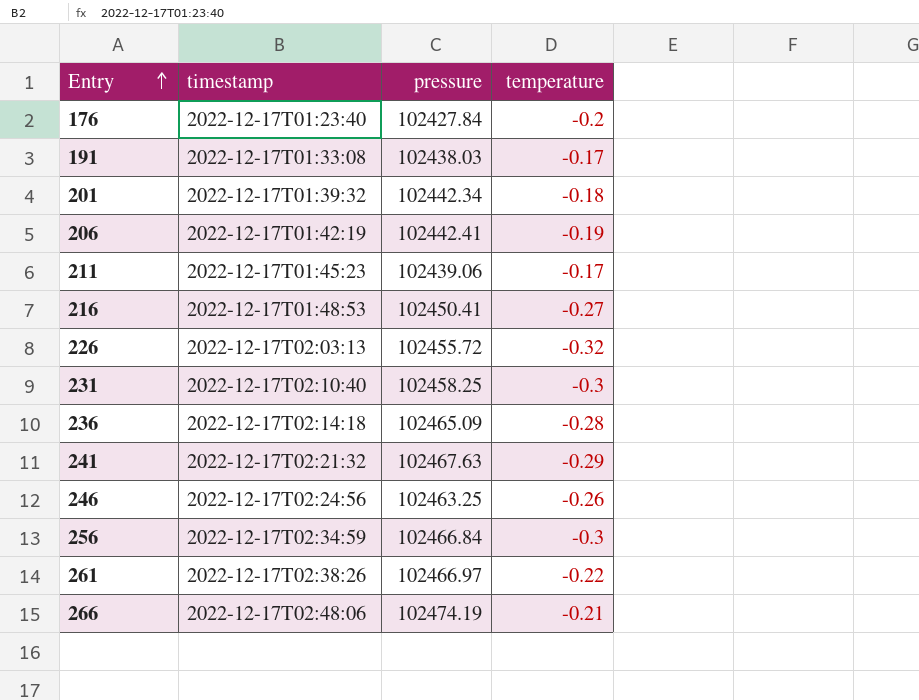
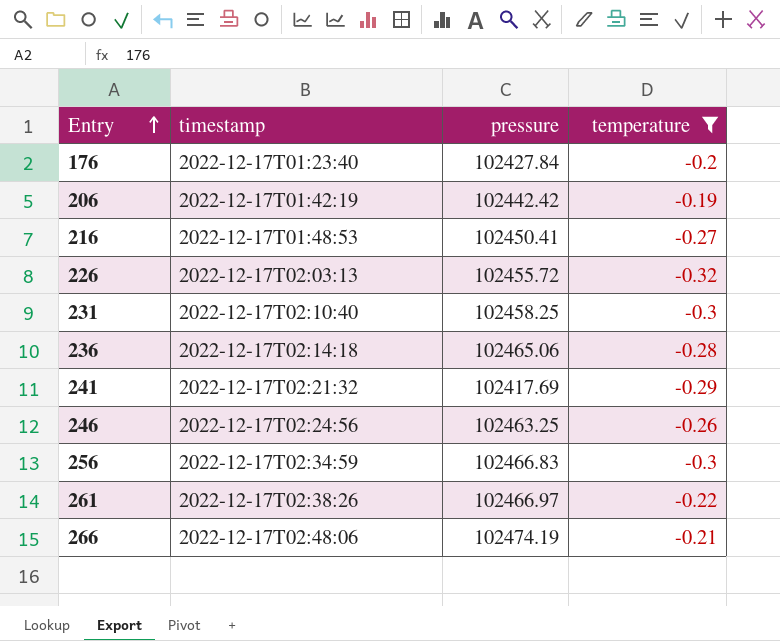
filter: none -> temperature <= -0.19
206 | pressure: 102442.41 -> 102442.42
236 | pressure: 102465.09 -> 102465.06
241 | pressure: 102467.63 -> 102417.69
256 | pressure: 102466.84 -> 102466.83

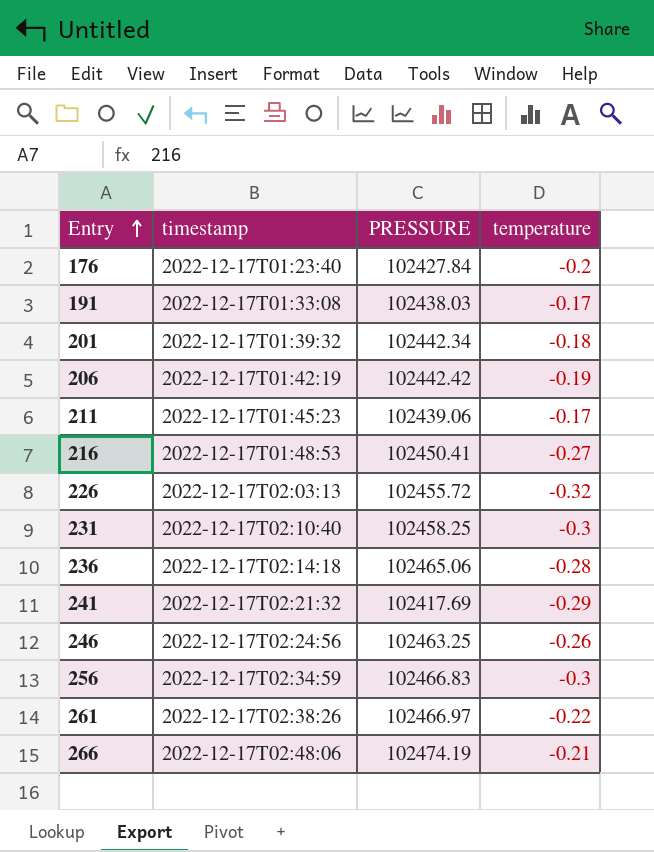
filter: temperature <= -0.19 -> none
column name: pressure -> PRESSURE

